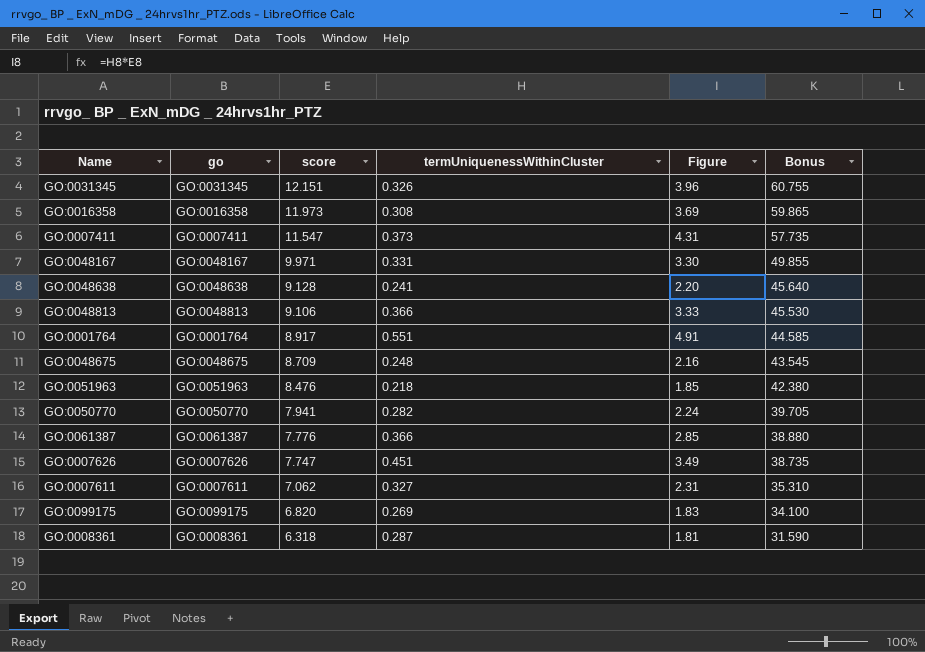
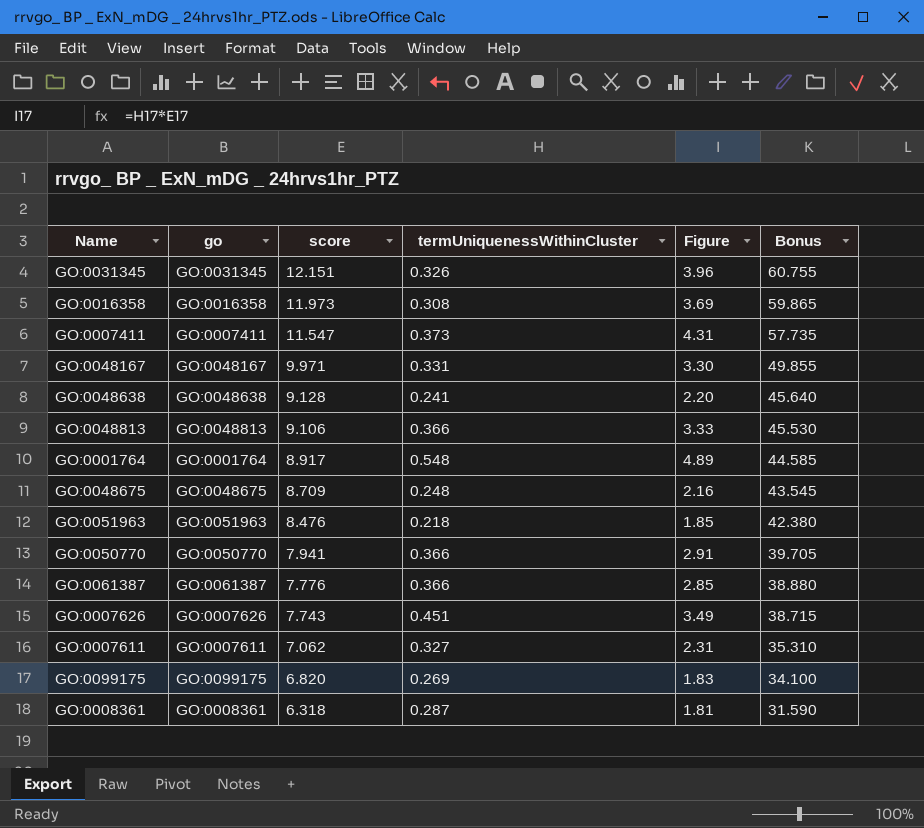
GO:0001764 | termUniquenessWithinCluster: 0.551 -> 0.548
GO:0001764 | Figure: 4.91 -> 4.89
GO:0050770 | termUniquenessWithinCluster: 0.282 -> 0.366
GO:0050770 | Figure: 2.24 -> 2.91
GO:0007626 | score: 7.747 -> 7.743
GO:0007626 | Bonus: 38.735 -> 38.715

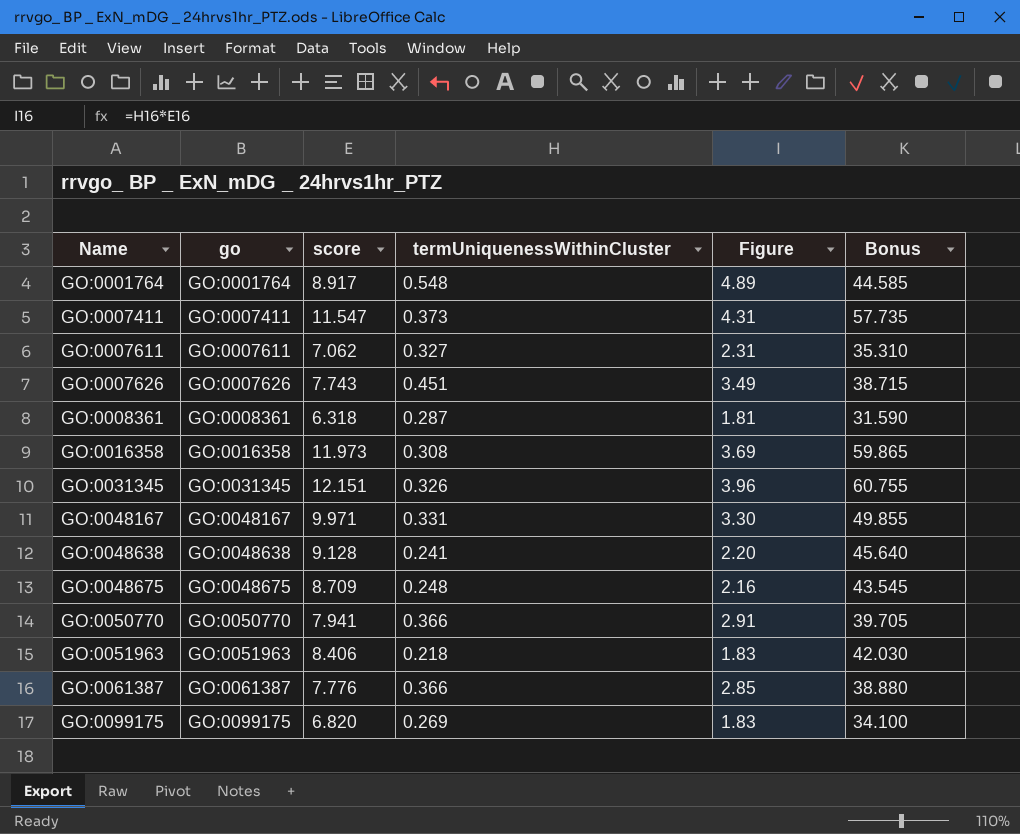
row order: score descending -> Name ascending
row GO:0048813: GO:0048813 | 9.106 | 0.366 | 3.33 | 45.530 -> none
GO:0051963 | score: 8.476 -> 8.406
GO:0051963 | Figure: 1.85 -> 1.83
GO:0051963 | Bonus: 42.380 -> 42.030

